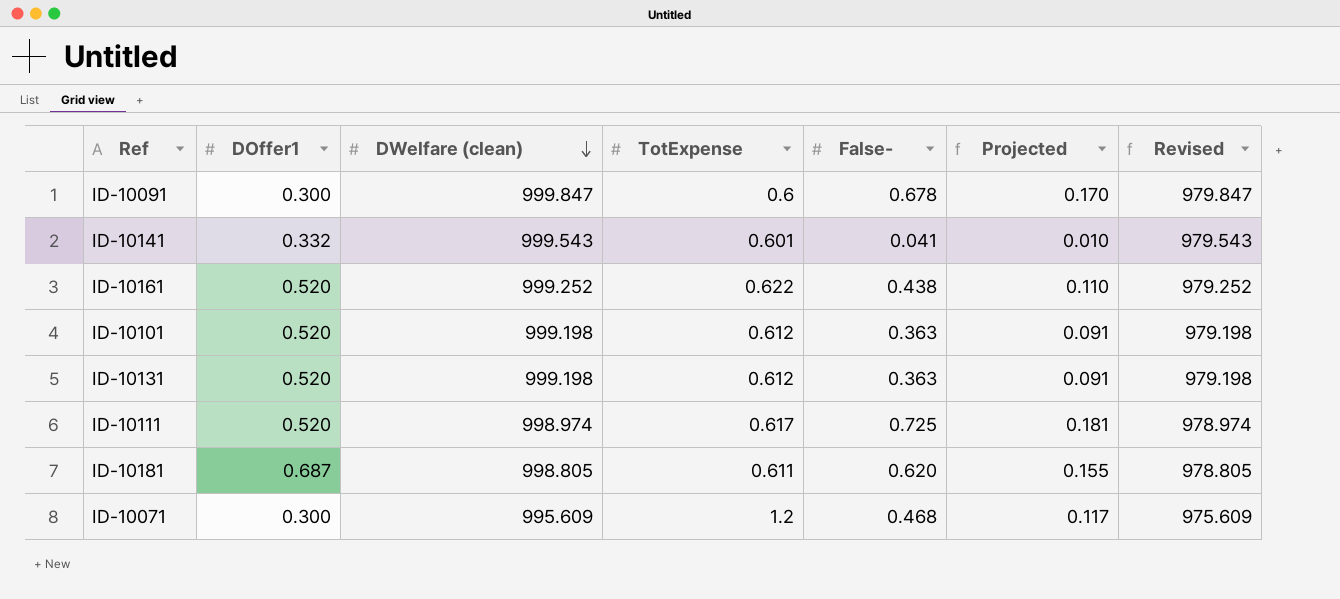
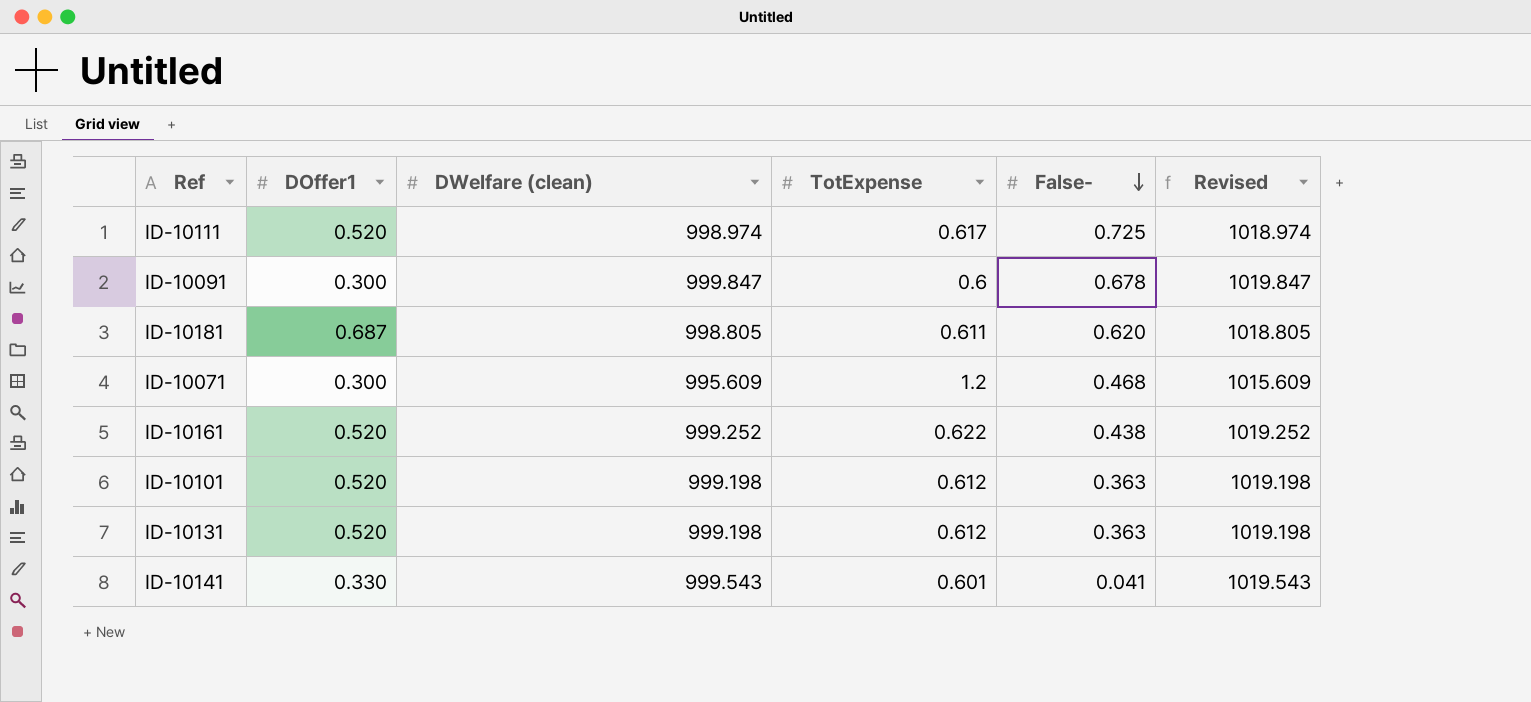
row order: DWelfare (clean) descending -> False- descending
column Projected | formula: [False-] * 0.25 -> none
column Revised | formula: [DWelfare (clean)] - 20 -> [DWelfare (clean)] + 20
ID-10141 | DOffer1: 0.332 -> 0.330

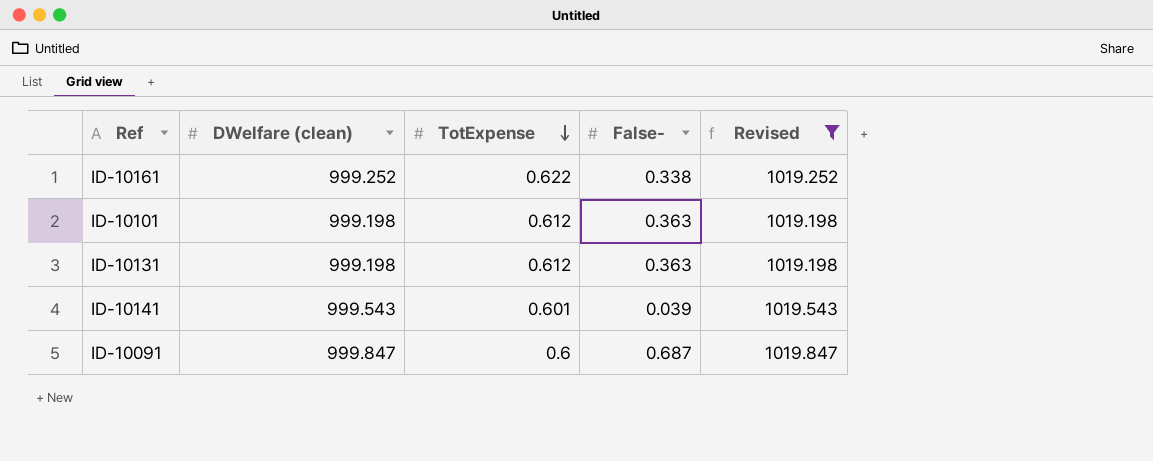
filter: none -> Revised >= 1019.198
row order: False- descending -> TotExpense descending
column DOffer1 | position: 2 -> none
ID-10161 | False-: 0.438 -> 0.338
ID-10141 | False-: 0.041 -> 0.039
ID-10091 | False-: 0.678 -> 0.687

